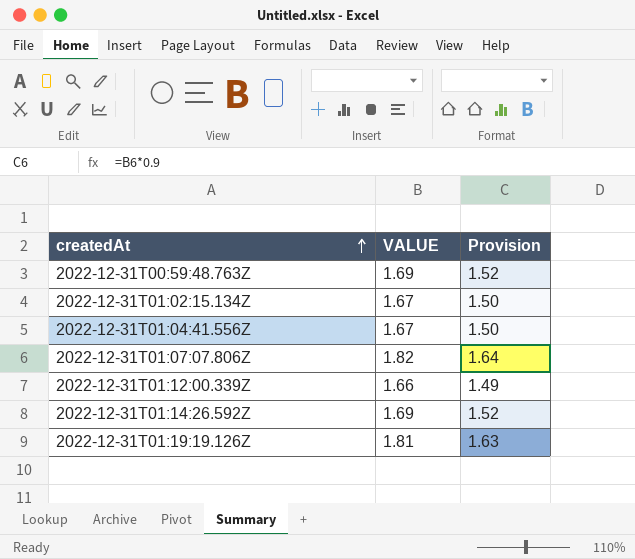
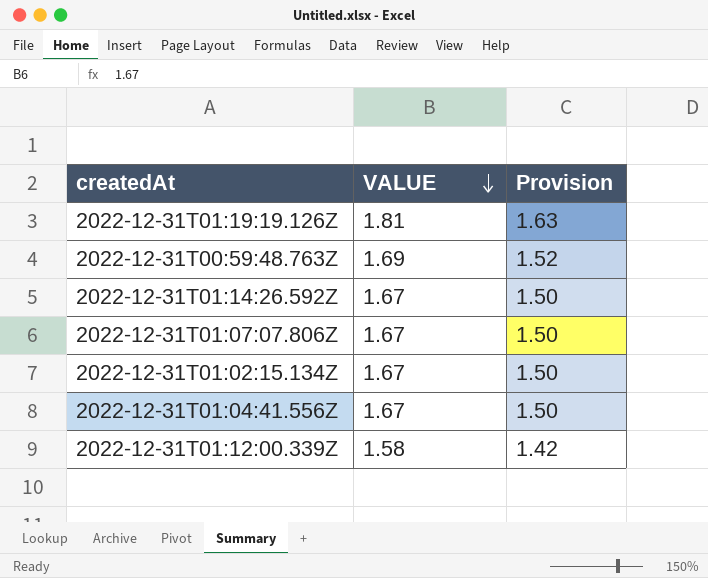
row order: createdAt ascending -> VALUE descending
2022-12-31T01:14:26.592Z | VALUE: 1.69 -> 1.67
2022-12-31T01:14:26.592Z | Provision: 1.52 -> 1.50
2022-12-31T01:07:07.806Z | VALUE: 1.82 -> 1.67
2022-12-31T01:07:07.806Z | Provision: 1.64 -> 1.50
2022-12-31T01:12:00.339Z | VALUE: 1.66 -> 1.58
2022-12-31T01:12:00.339Z | Provision: 1.49 -> 1.42

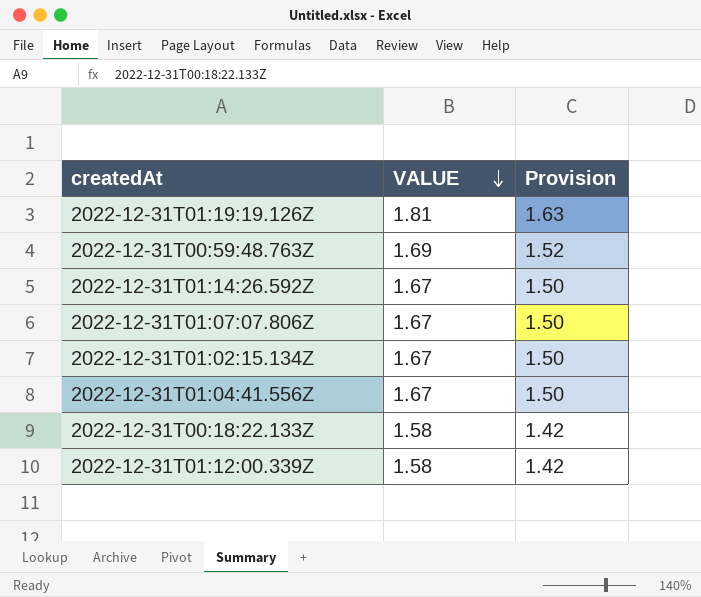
row 2022-12-31T00:18:22.133Z: none -> 1.58 | 1.42

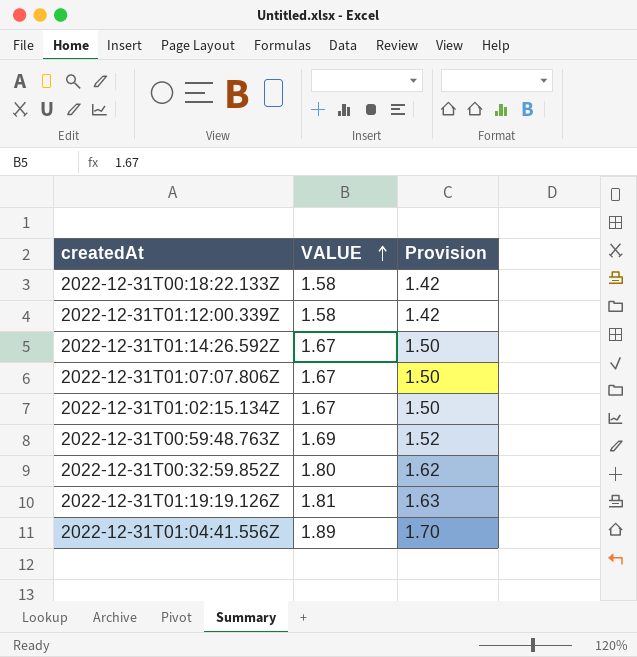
row order: VALUE descending -> VALUE ascending
row 2022-12-31T00:32:59.852Z: none -> 1.80 | 1.62
2022-12-31T01:04:41.556Z | VALUE: 1.67 -> 1.89
2022-12-31T01:04:41.556Z | Provision: 1.50 -> 1.70

